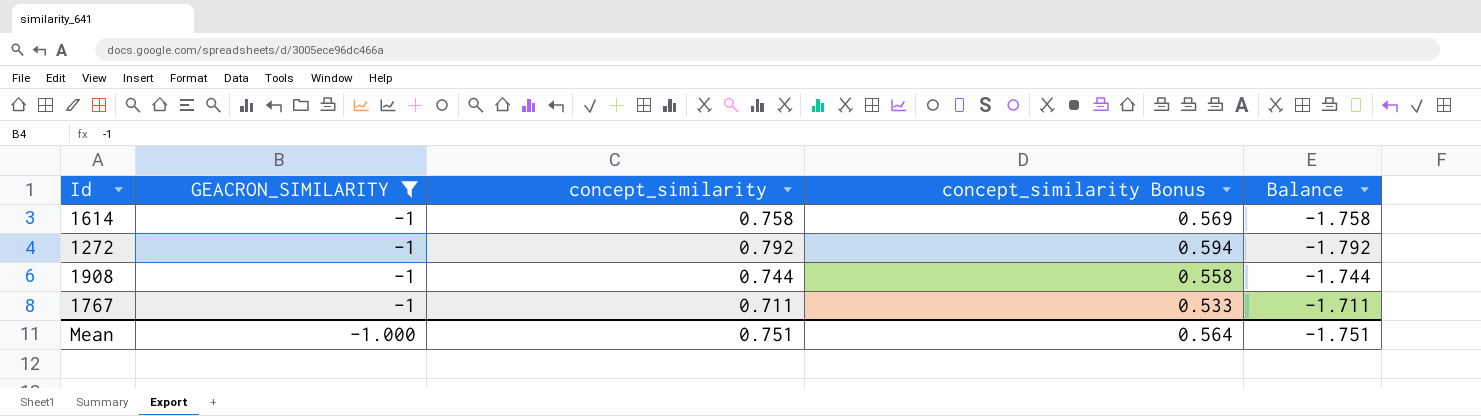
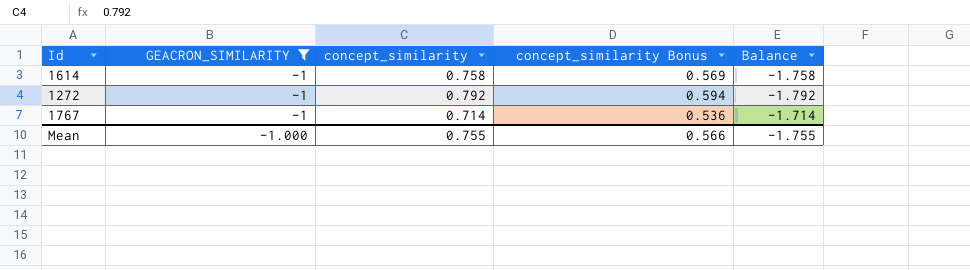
row 1908: -1 | 0.744 | 0.558 | -1.744 -> none
1767 | concept_similarity: 0.711 -> 0.714
1767 | concept_similarity Bonus: 0.533 -> 0.536
1767 | Balance: -1.711 -> -1.714
Mean | concept_similarity: 0.751 -> 0.755
Mean | concept_similarity Bonus: 0.564 -> 0.566
Mean | Balance: -1.751 -> -1.755

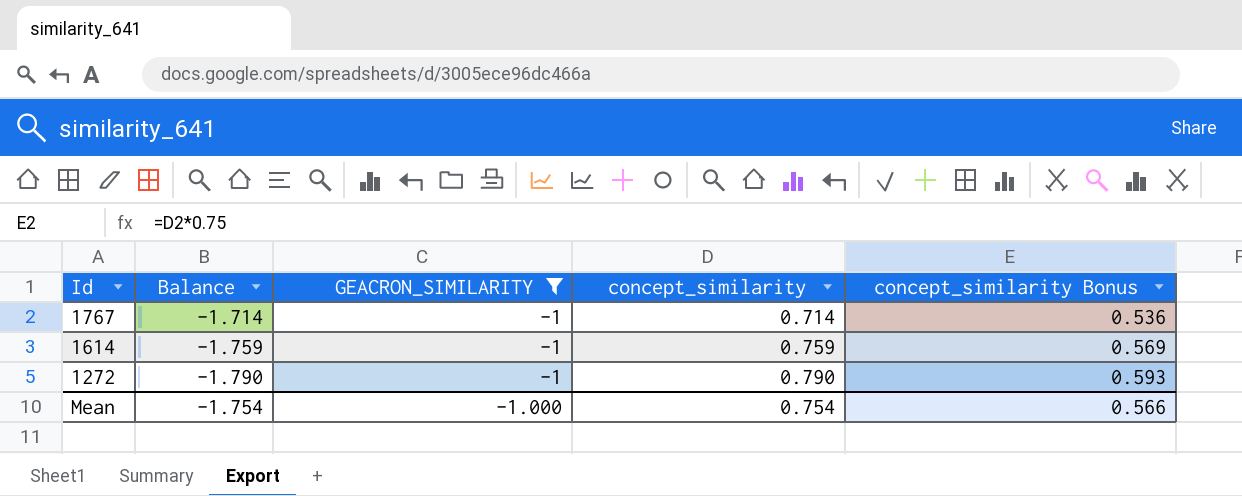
row order: none -> Id descending
column Balance | position: 5 -> 2
1614 | Balance: -1.758 -> -1.759
1614 | concept_similarity: 0.758 -> 0.759
1272 | Balance: -1.792 -> -1.790
1272 | concept_similarity: 0.792 -> 0.790
1272 | concept_similarity Bonus: 0.594 -> 0.593
Mean | Balance: -1.755 -> -1.754
Mean | concept_similarity: 0.755 -> 0.754

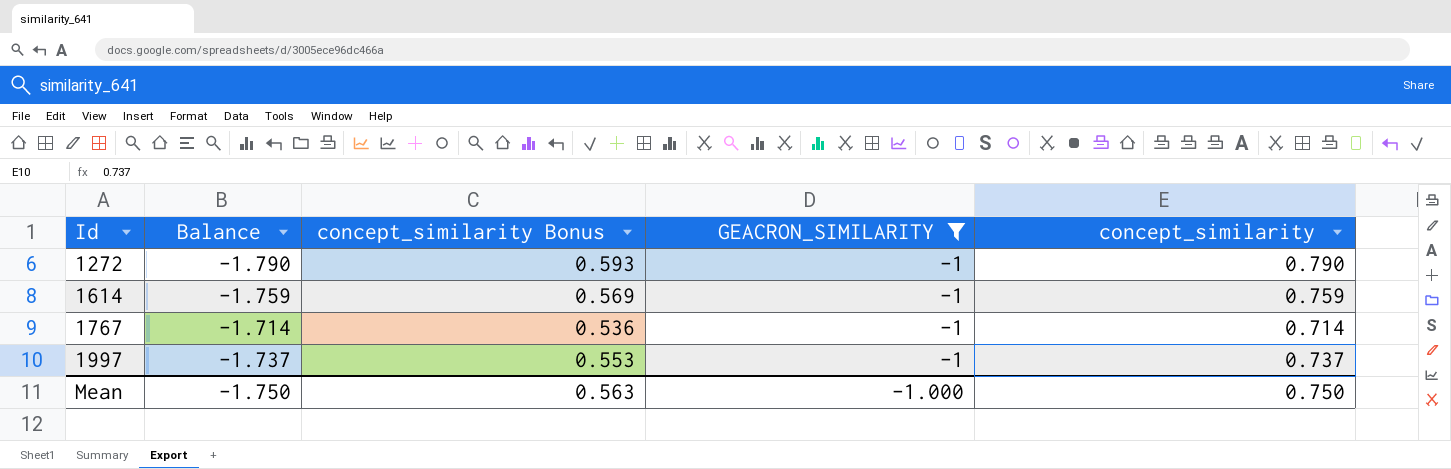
row order: Id descending -> Id ascending
column concept_similarity Bonus | position: 5 -> 3
row 1997: none -> -1.737 | 0.553 | -1 | 0.737
Mean | Balance: -1.754 -> -1.750
Mean | concept_similarity Bonus: 0.566 -> 0.563
Mean | concept_similarity: 0.754 -> 0.750

